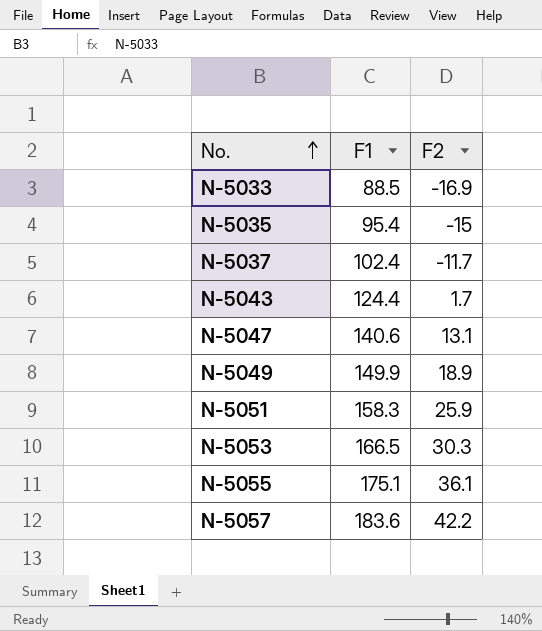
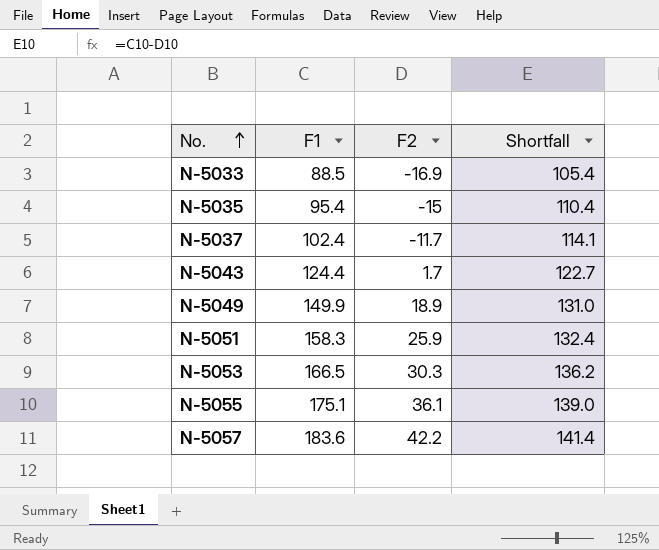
column Shortfall | formula: none -> [F1] - [F2]
row N-5047: 140.6 | 13.1 -> none

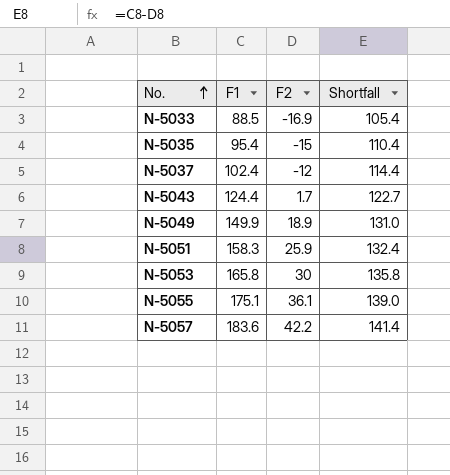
N-5037 | F2: -11.7 -> -12
N-5037 | Shortfall: 114.1 -> 114.4
N-5053 | F1: 166.5 -> 165.8
N-5053 | F2: 30.3 -> 30
N-5053 | Shortfall: 136.2 -> 135.8

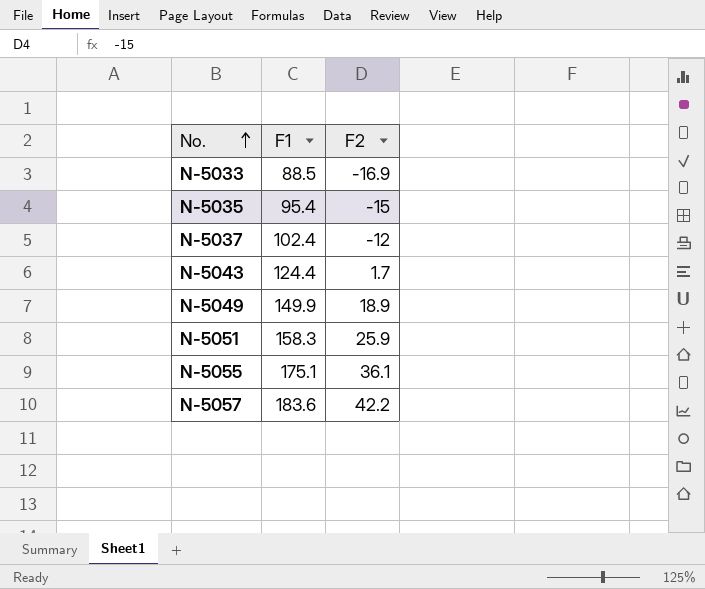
column Shortfall | formula: [F1] - [F2] -> none
row N-5053: 165.8 | 30 | 135.8 -> none

